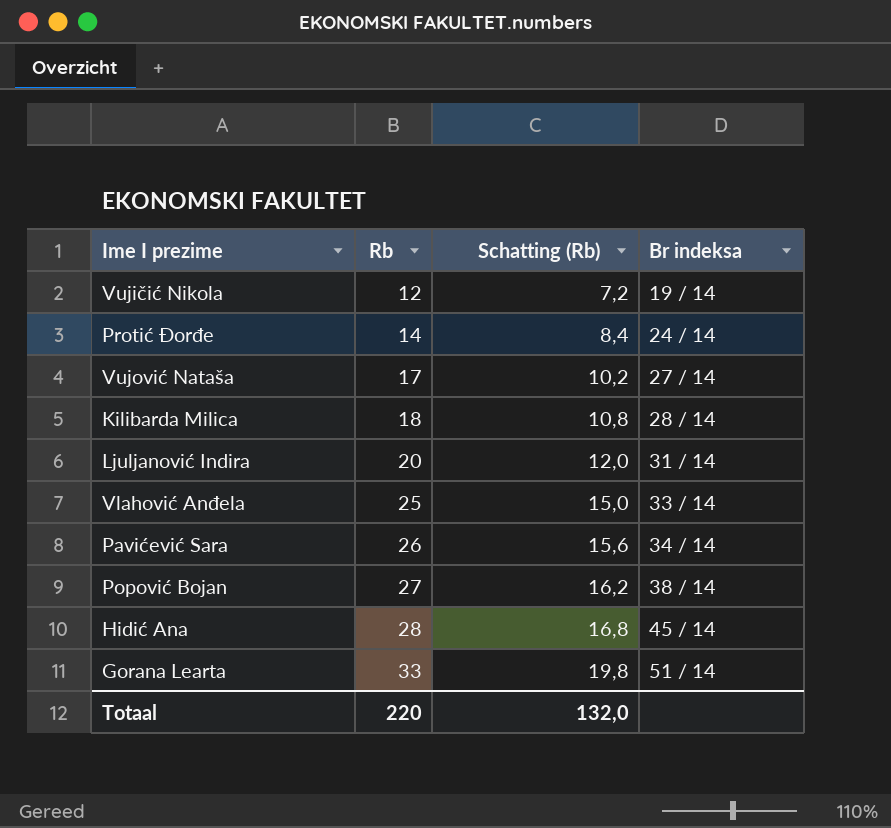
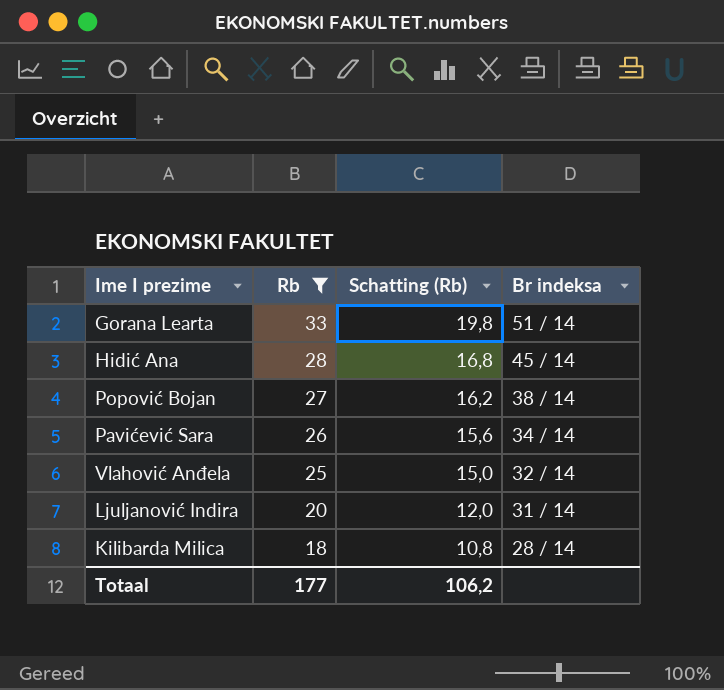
filter: none -> Rb >= 18
row order: Rb ascending -> Rb descending
Vlahović Anđela | Br indeksa: 33 / 14 -> 32 / 14
Totaal | Rb: 220 -> 177
Totaal | Schatting (Rb): 132,0 -> 106,2

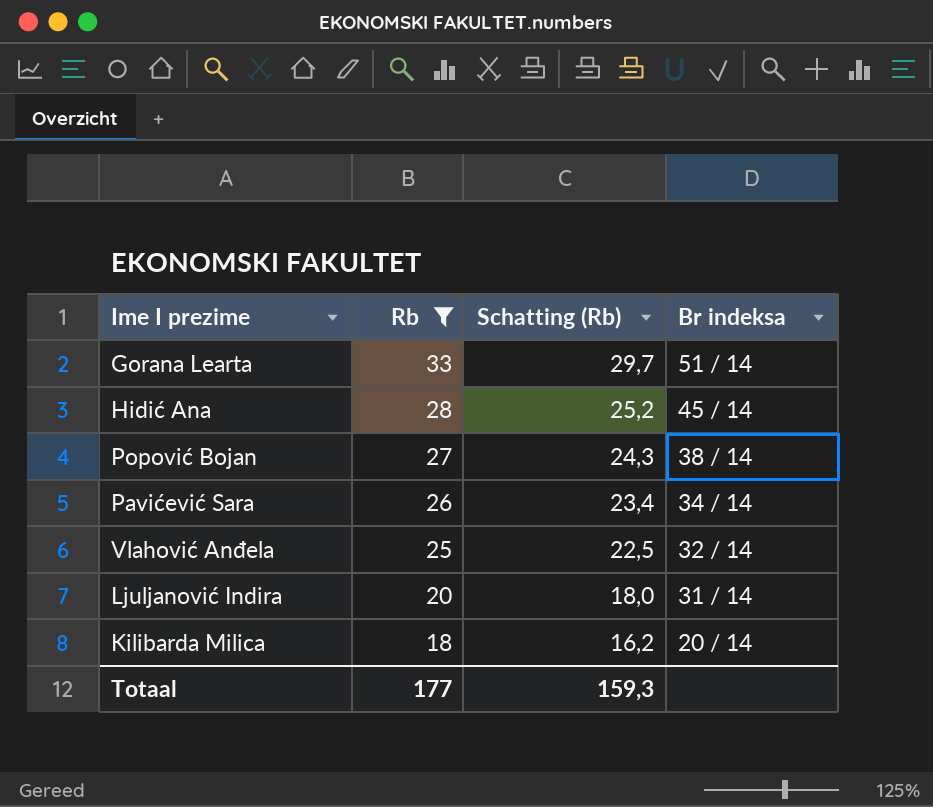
column Schatting (Rb) | formula: [Rb] * 0,6 -> [Rb] * 0,9
Kilibarda Milica | Br indeksa: 28 / 14 -> 20 / 14
Totaal | Schatting (Rb): 106,2 -> 159,3

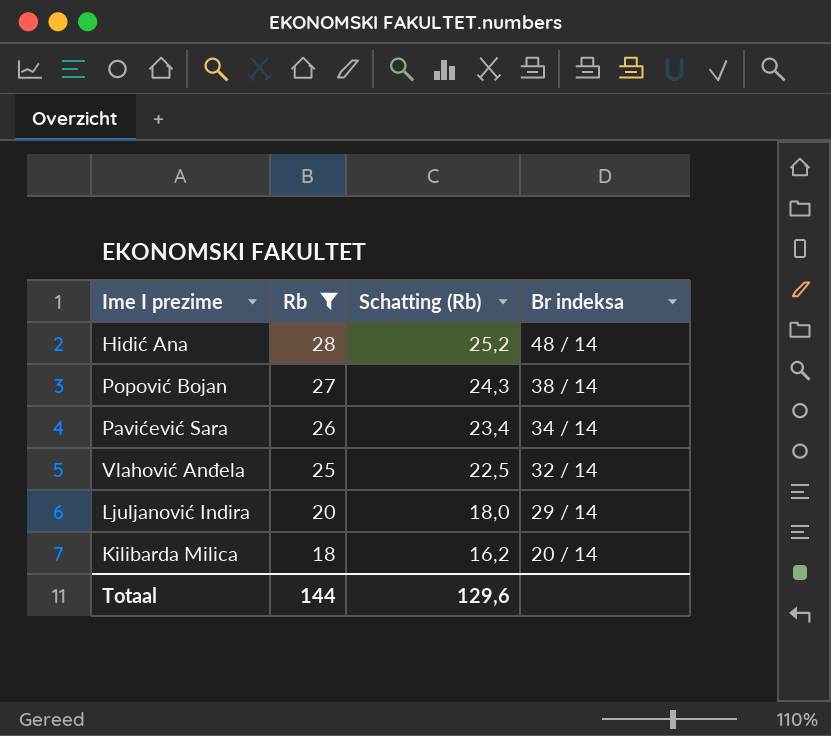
row Gorana Learta: 33 | 29,7 | 51 / 14 -> none
Hidić Ana | Br indeksa: 45 / 14 -> 48 / 14
Ljuljanović Indira | Br indeksa: 31 / 14 -> 29 / 14
Totaal | Rb: 177 -> 144
Totaal | Schatting (Rb): 159,3 -> 129,6

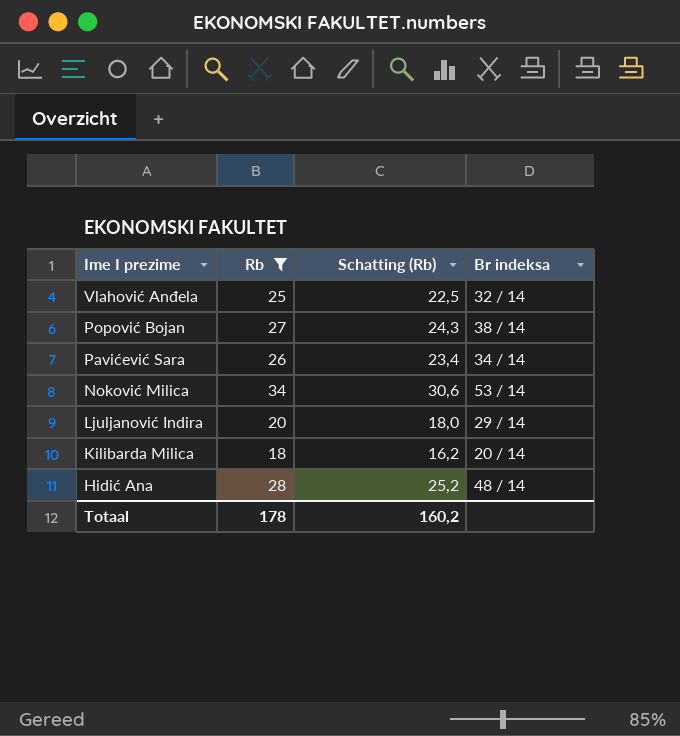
row order: Rb descending -> Ime I prezime descending
row Noković Milica: none -> 34 | 30,6 | 53 / 14
Totaal | Rb: 144 -> 178
Totaal | Schatting (Rb): 129,6 -> 160,2

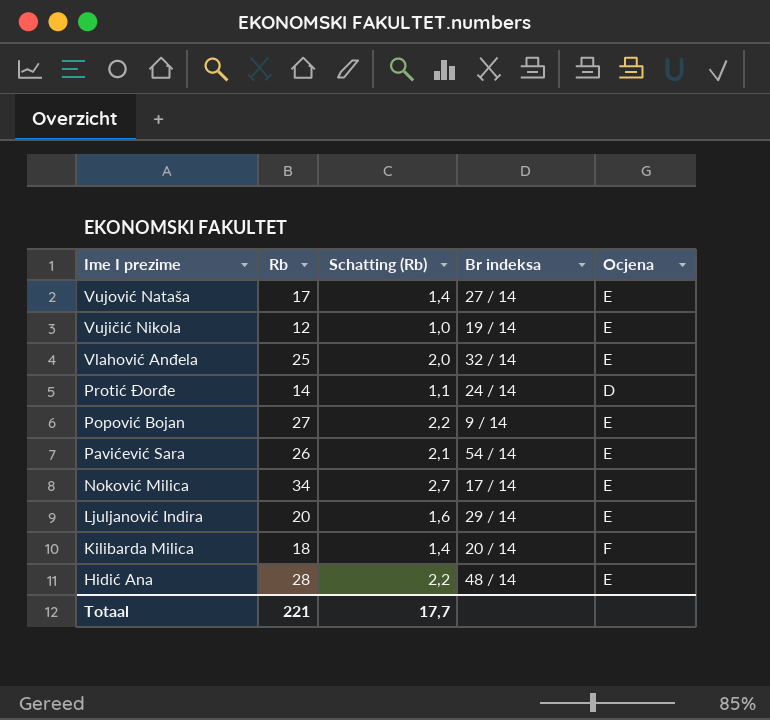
filter: Rb >= 18 -> none
column Schatting (Rb) | formula: [Rb] * 0,9 -> [Rb] * 0,08
column Ocjena | position: none -> 5
Popović Bojan | Br indeksa: 38 / 14 -> 9 / 14
Pavićević Sara | Br indeksa: 34 / 14 -> 54 / 14
Noković Milica | Br indeksa: 53 / 14 -> 17 / 14
Totaal | Rb: 178 -> 221
Totaal | Schatting (Rb): 160,2 -> 17,7

